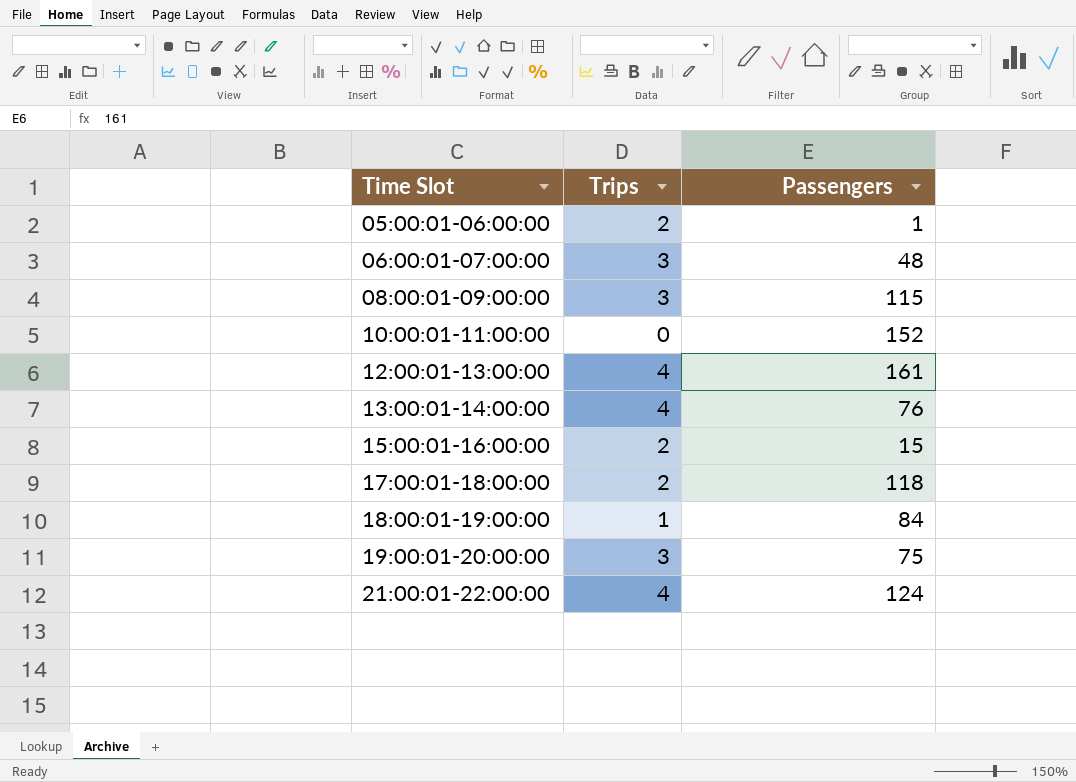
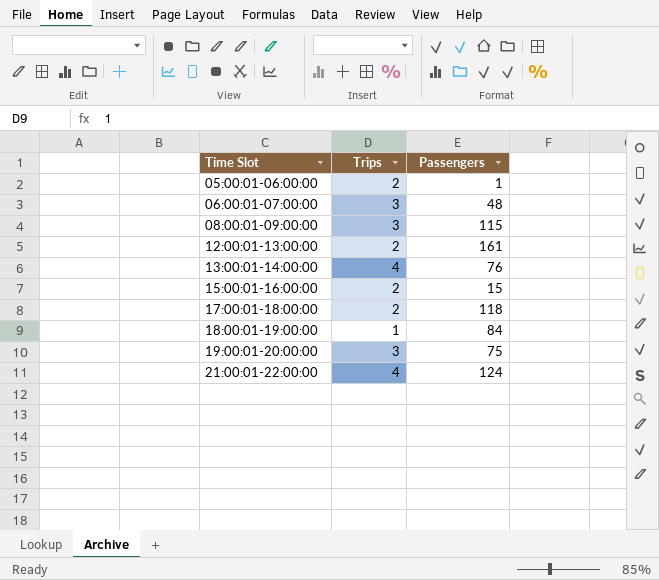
row 10:00:01-11:00:00: 0 | 152 -> none
12:00:01-13:00:00 | Trips: 4 -> 2

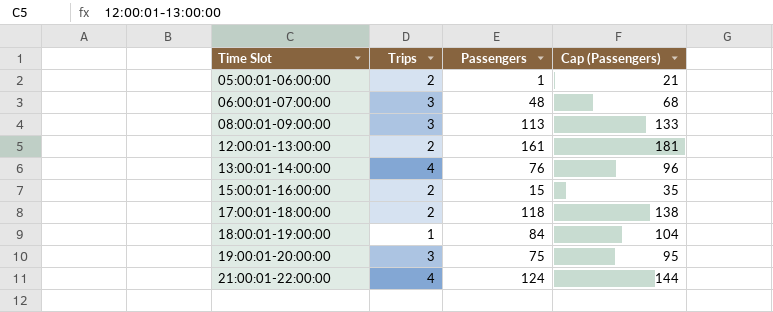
column Cap (Passengers) | formula: none -> [Passengers] + 20
08:00:01-09:00:00 | Passengers: 115 -> 113

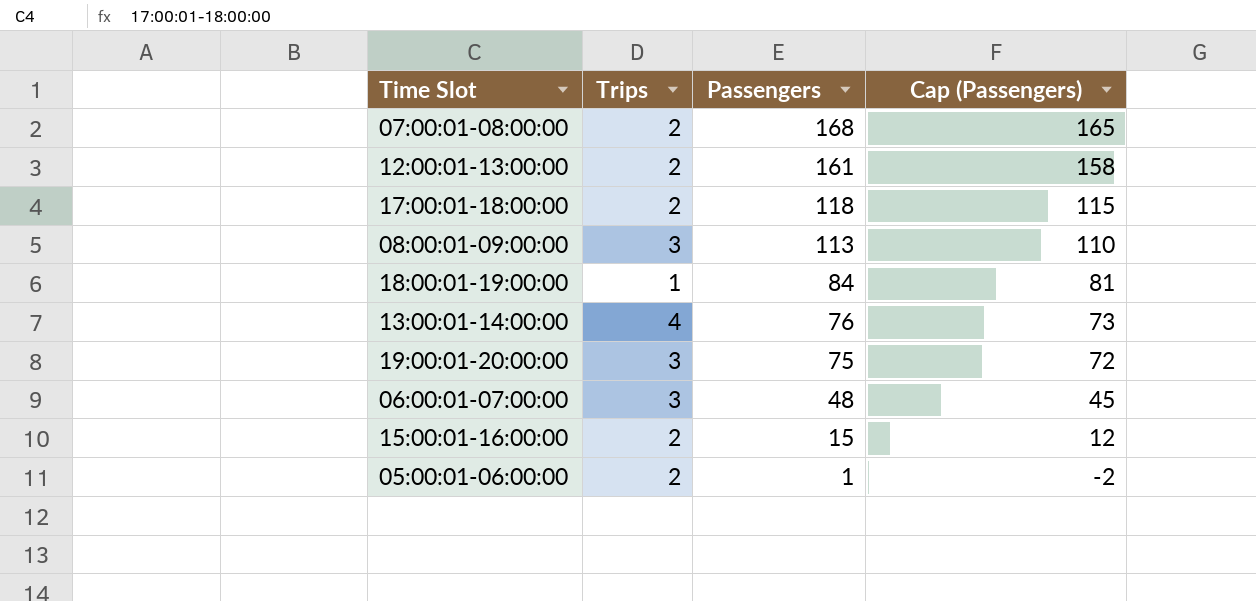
row order: Time Slot ascending -> Passengers descending
column Cap (Passengers) | formula: [Passengers] + 20 -> [Passengers] - 3
row 21:00:01-22:00:00: 4 | 124 | 144 -> none
row 07:00:01-08:00:00: none -> 2 | 168 | 165

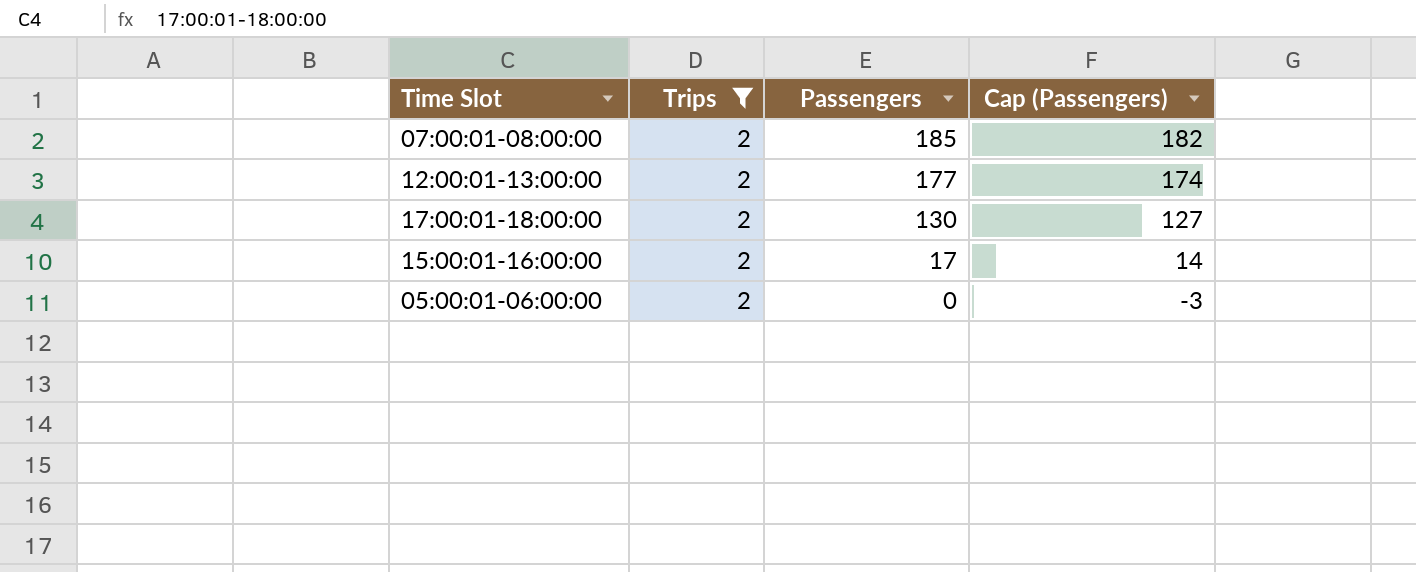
filter: none -> Trips = 2
07:00:01-08:00:00 | Passengers: 168 -> 185
07:00:01-08:00:00 | Cap (Passengers): 165 -> 182
12:00:01-13:00:00 | Passengers: 161 -> 177
12:00:01-13:00:00 | Cap (Passengers): 158 -> 174
17:00:01-18:00:00 | Passengers: 118 -> 130
17:00:01-18:00:00 | Cap (Passengers): 115 -> 127
15:00:01-16:00:00 | Passengers: 15 -> 17
15:00:01-16:00:00 | Cap (Passengers): 12 -> 14
05:00:01-06:00:00 | Passengers: 1 -> 0
05:00:01-06:00:00 | Cap (Passengers): -2 -> -3

